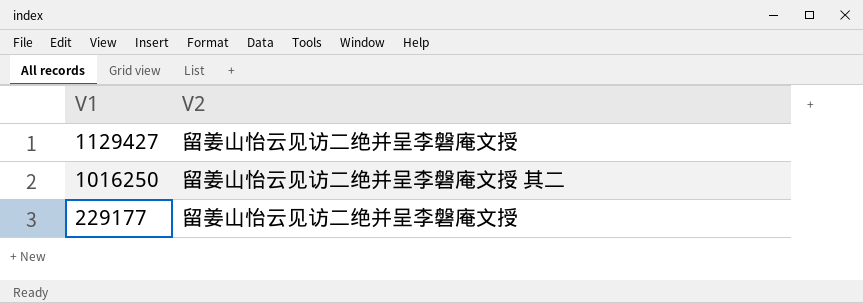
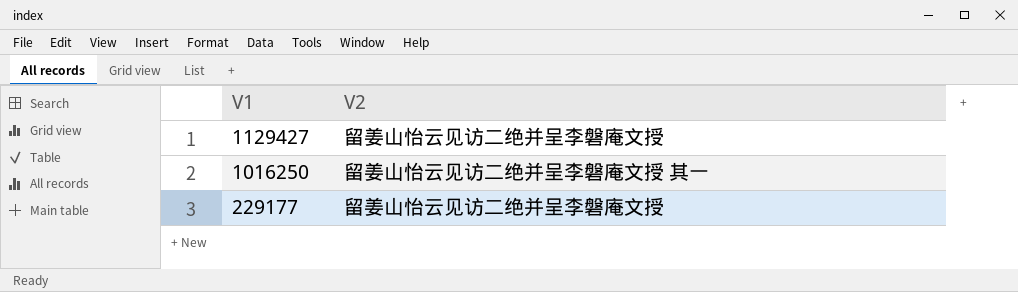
1016250 | V2: 留姜山怡云见访二绝并呈李磐庵文授 其二 -> 留姜山怡云见访二绝并呈李磐庵文授 其一

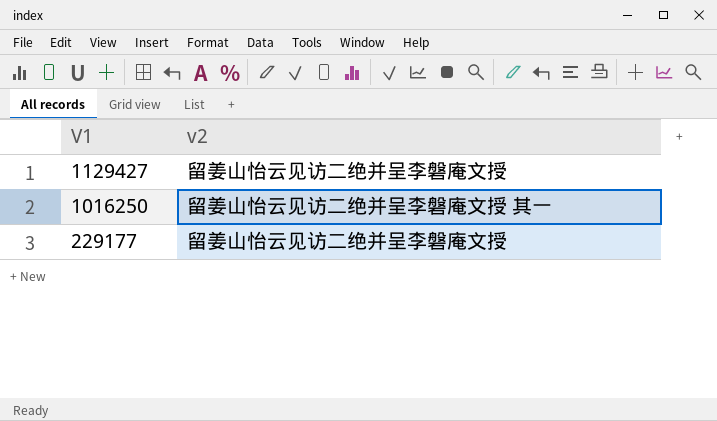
column name: V2 -> v2

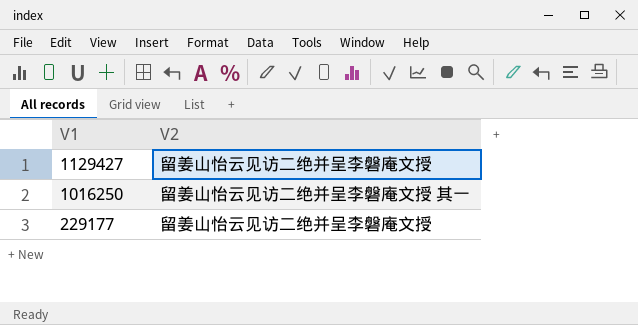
column name: v2 -> V2

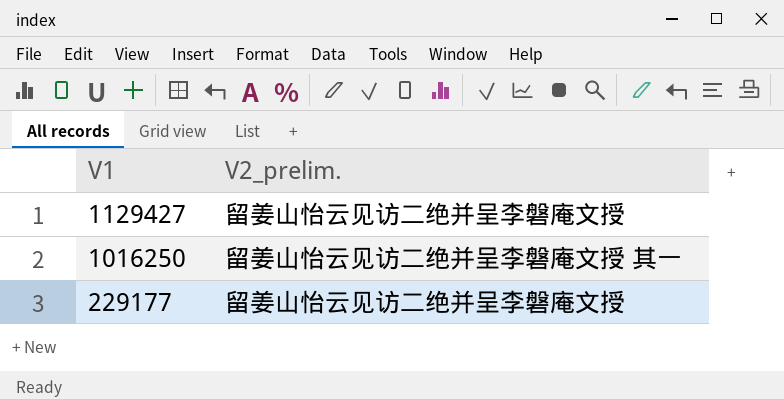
column name: V2 -> V2_prelim.

